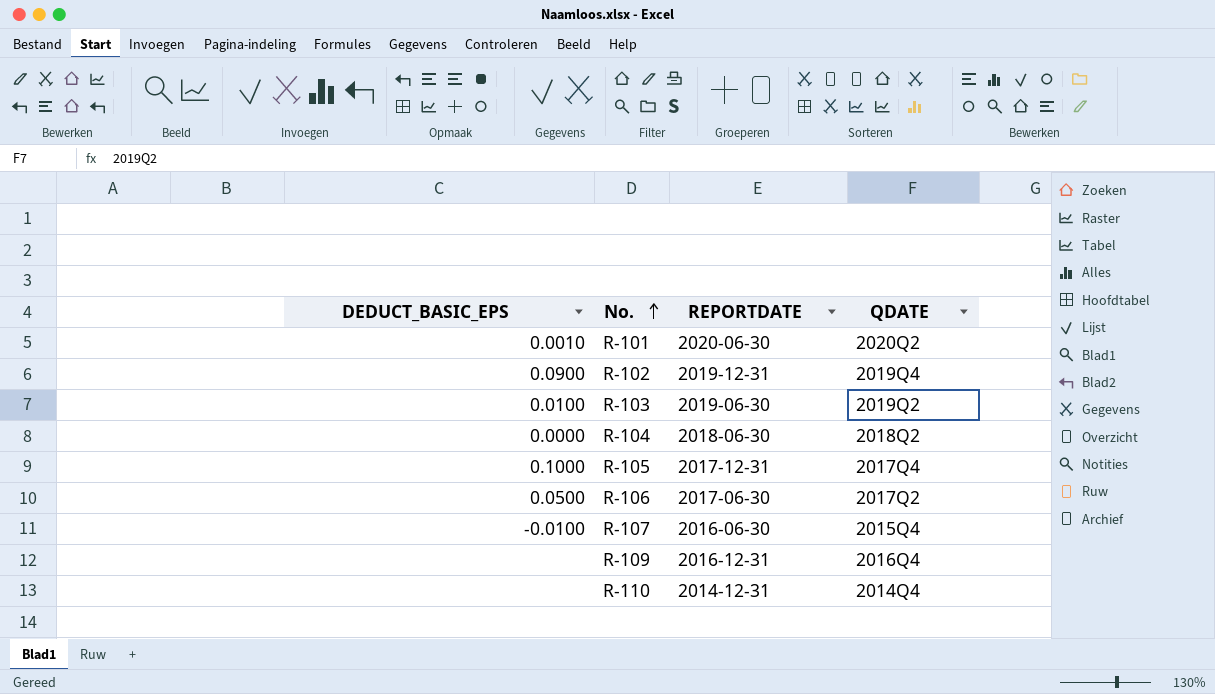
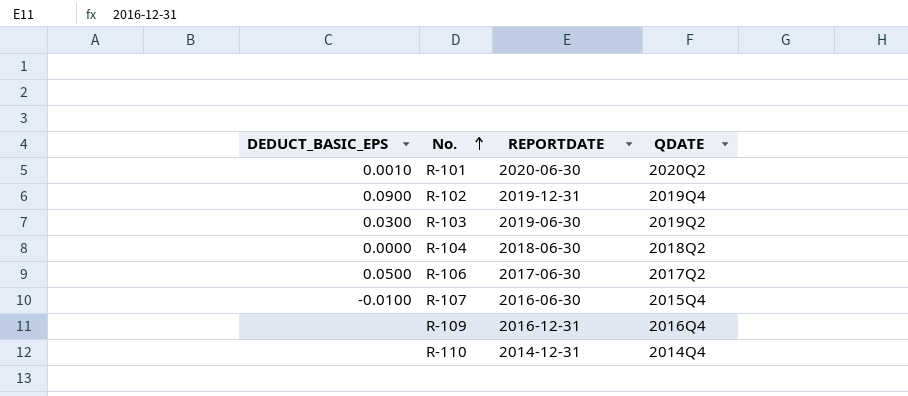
row R-105: 0.1000 | 2017-12-31 | 2017Q4 -> none
R-103 | DEDUCT_BASIC_EPS: 0.0100 -> 0.0300

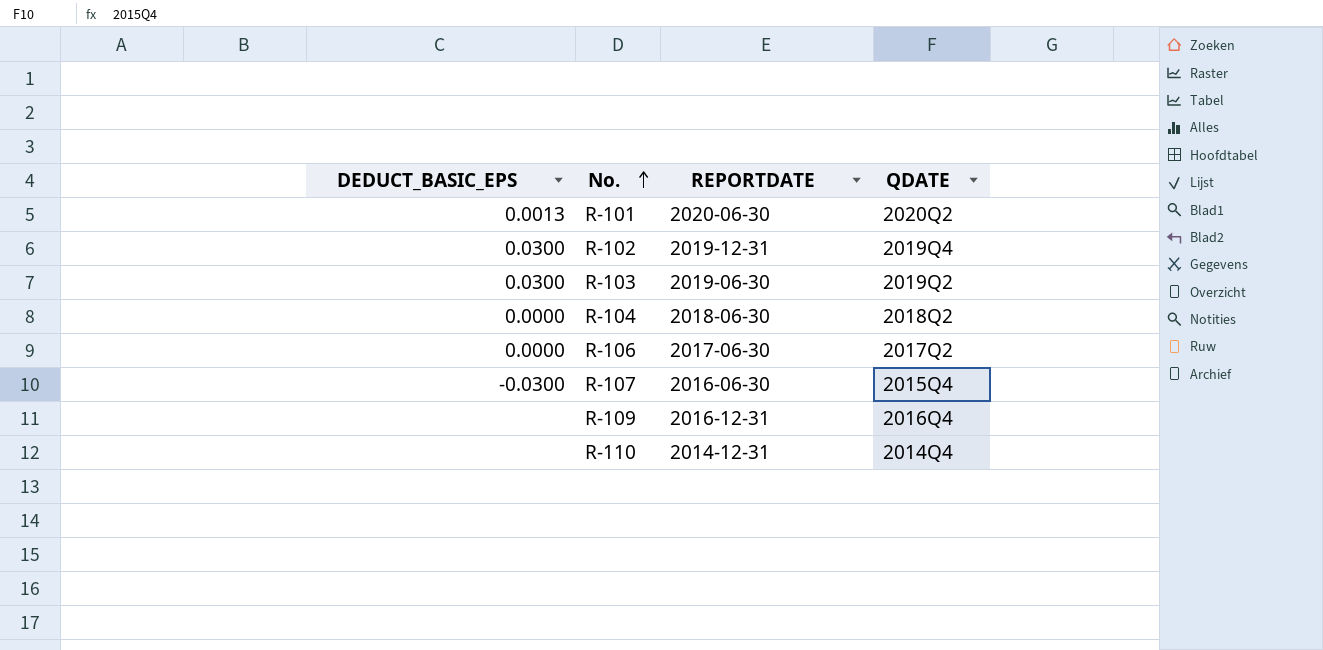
R-101 | DEDUCT_BASIC_EPS: 0.0010 -> 0.0013
R-102 | DEDUCT_BASIC_EPS: 0.0900 -> 0.0300
R-106 | DEDUCT_BASIC_EPS: 0.0500 -> 0.0000
R-107 | DEDUCT_BASIC_EPS: -0.0100 -> -0.0300

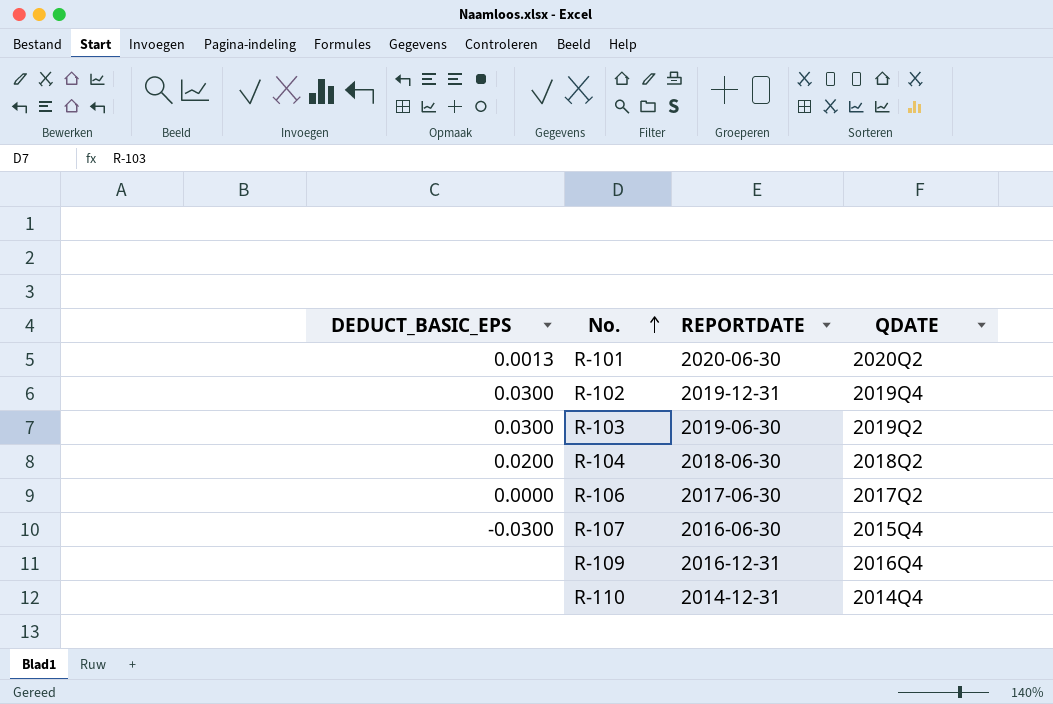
R-104 | DEDUCT_BASIC_EPS: 0.0000 -> 0.0200

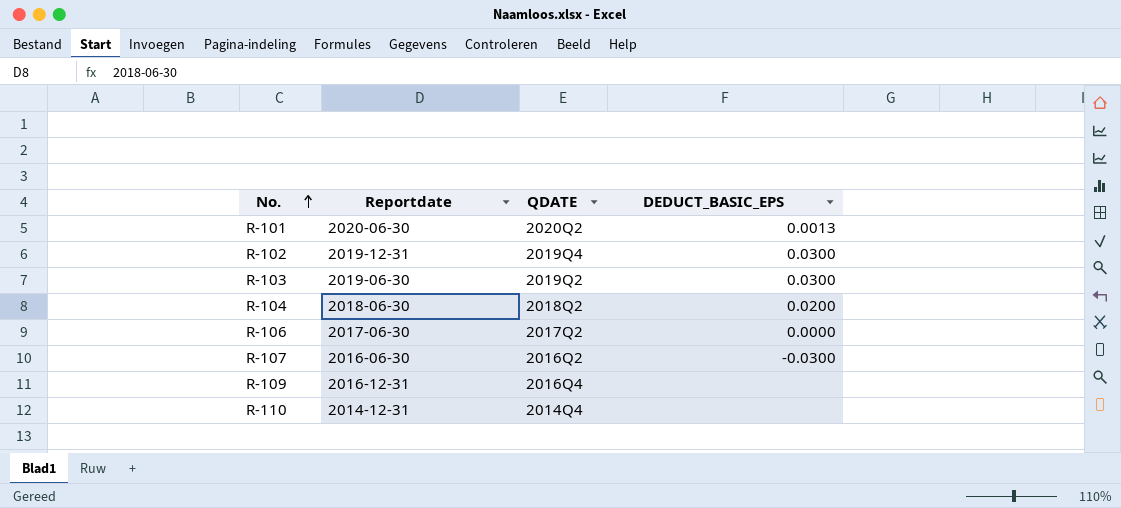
column name: REPORTDATE -> Reportdate
column DEDUCT_BASIC_EPS | position: 1 -> 4
R-107 | QDATE: 2015Q4 -> 2016Q2

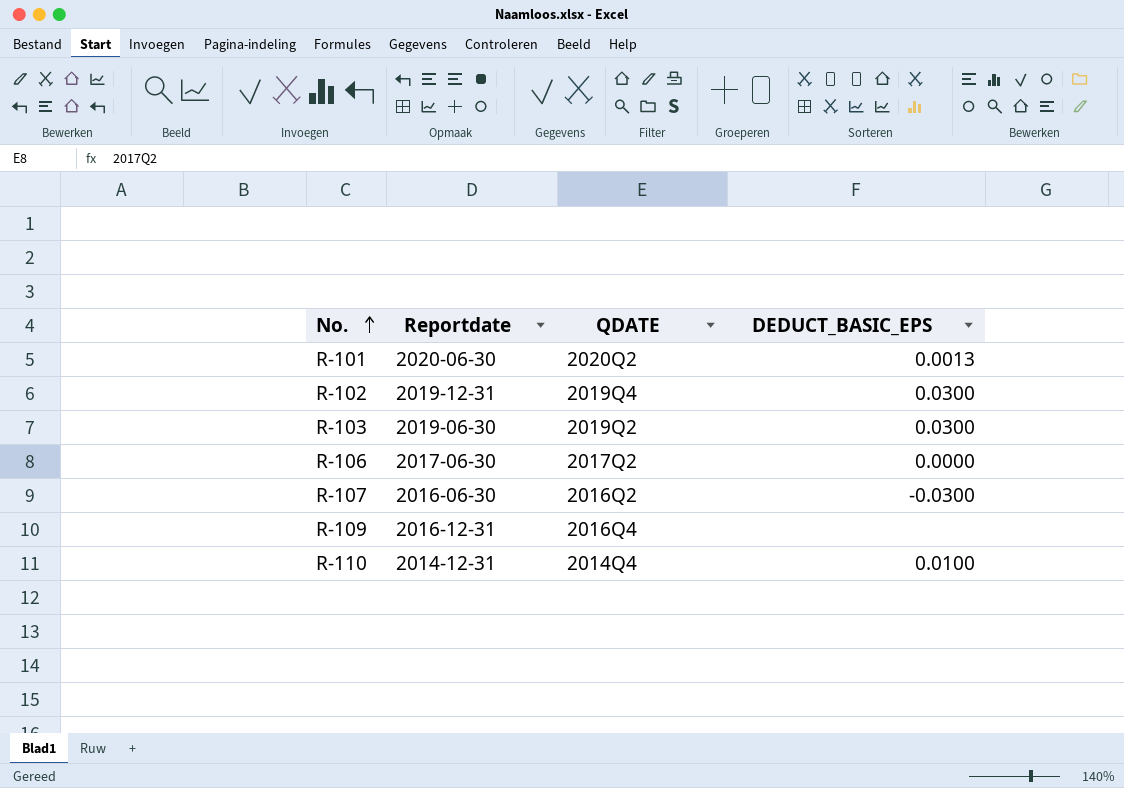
row R-104: 2018-06-30 | 2018Q2 | 0.0200 -> none
R-110 | DEDUCT_BASIC_EPS: none -> 0.0100

